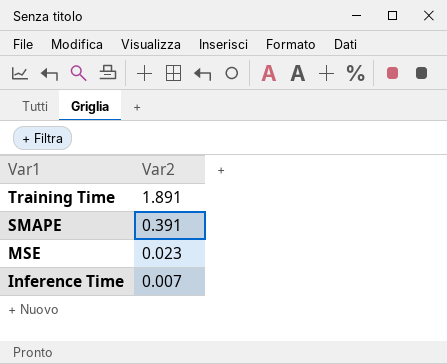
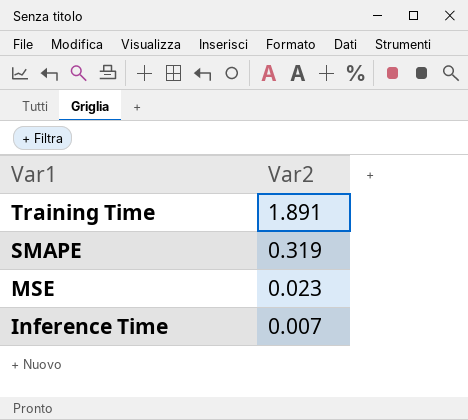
SMAPE | Var2: 0.391 -> 0.319

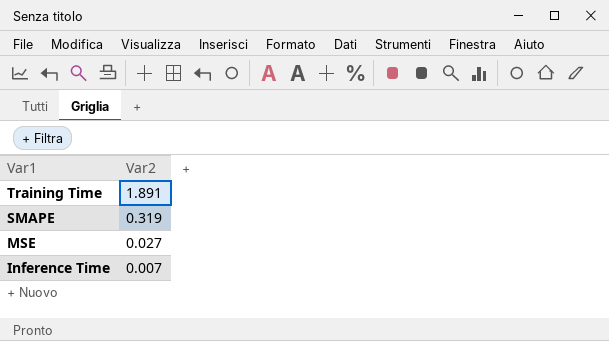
MSE | Var2: 0.023 -> 0.027

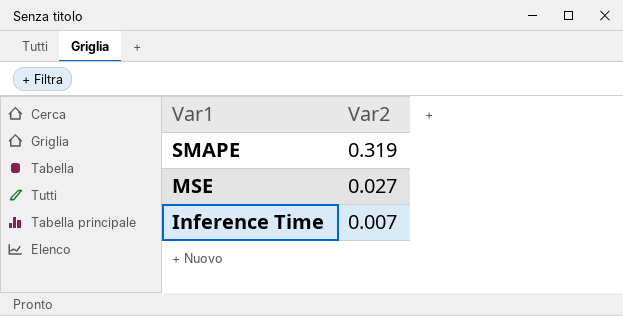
row Training Time: 1.891 -> none

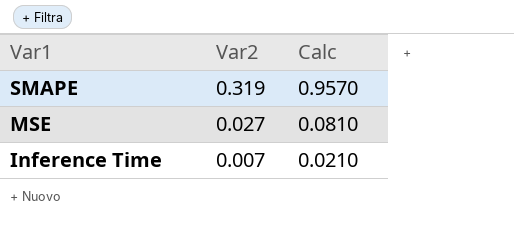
column Calc | formula: none -> [Var2] * 3

